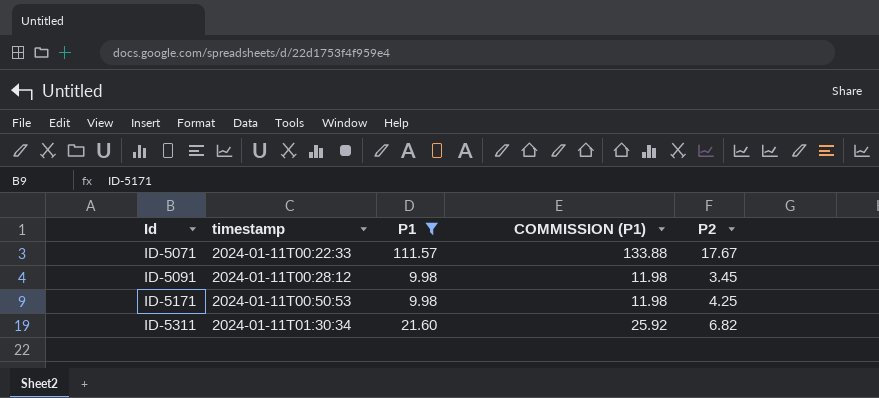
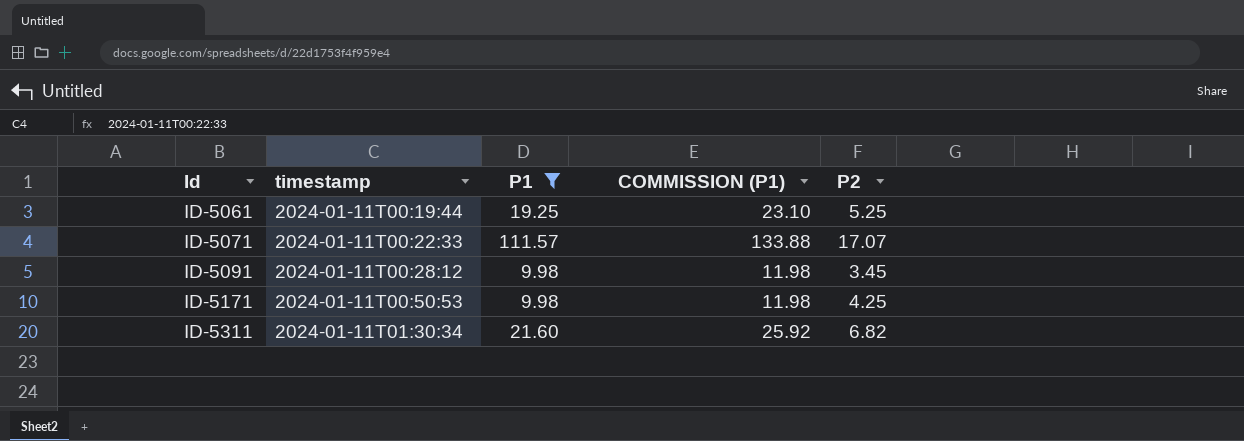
row ID-5061: none -> 2024-01-11T00:19:44 | 19.25 | 23.10 | 5.25
ID-5071 | P2: 17.67 -> 17.07

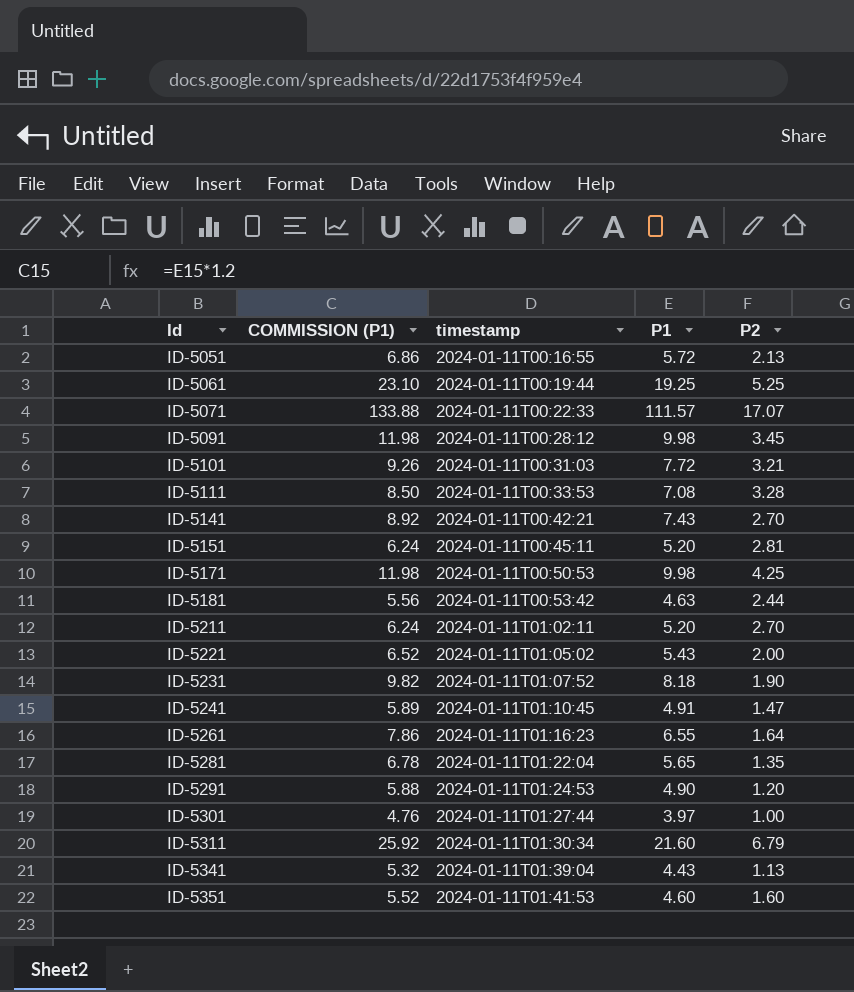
filter: P1 >= 9.98 -> none
column COMMISSION (P1) | position: 4 -> 2
ID-5311 | P2: 6.82 -> 6.79

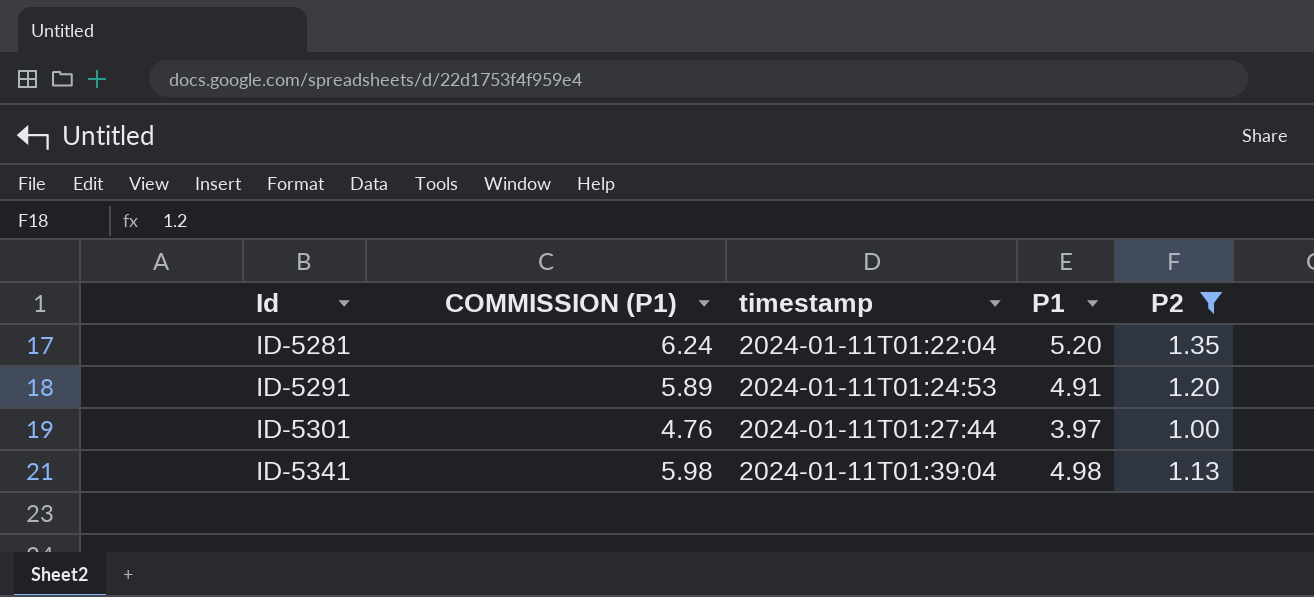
filter: none -> P2 <= 1.35
ID-5281 | COMMISSION (P1): 6.78 -> 6.24
ID-5281 | P1: 5.65 -> 5.20
ID-5291 | COMMISSION (P1): 5.88 -> 5.89
ID-5291 | P1: 4.90 -> 4.91
ID-5341 | COMMISSION (P1): 5.32 -> 5.98
ID-5341 | P1: 4.43 -> 4.98

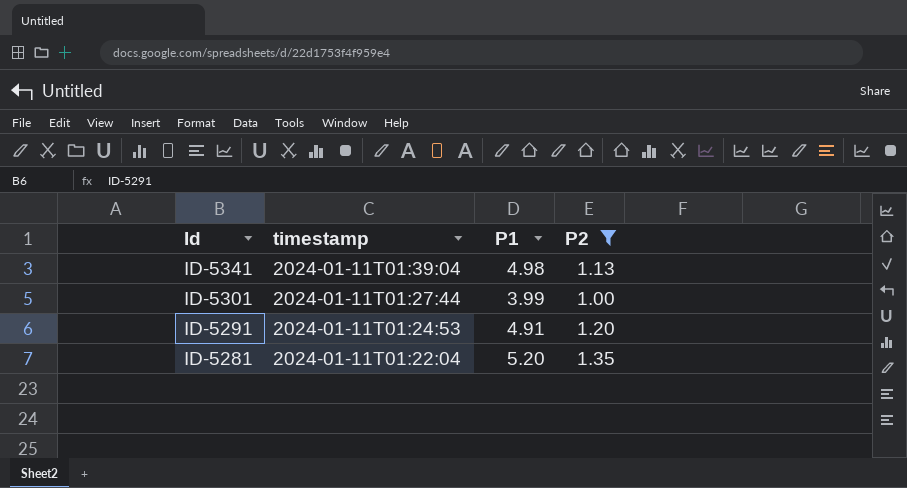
row order: Id ascending -> Id descending
column COMMISSION (P1) | formula: [P1] * 1.2 -> none
ID-5301 | P1: 3.97 -> 3.99

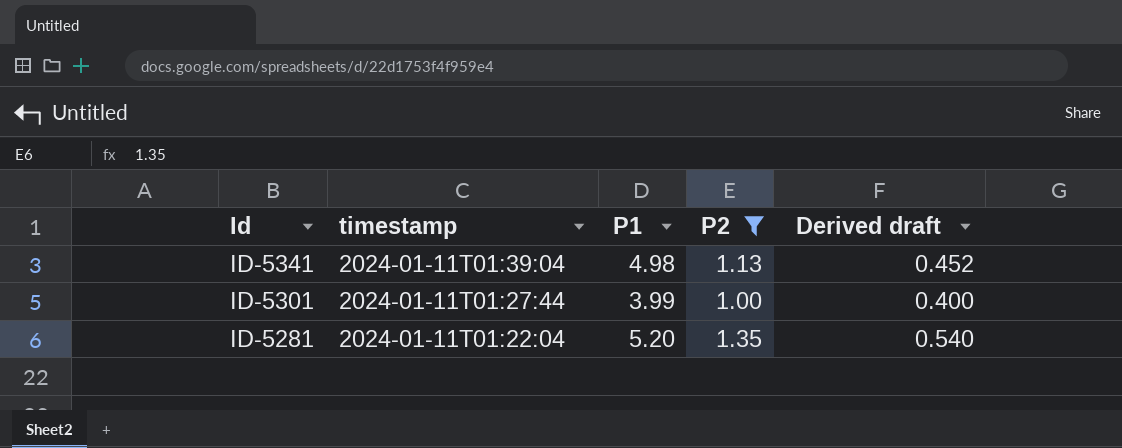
column Derived draft | formula: none -> [P2] * 0.4
row ID-5291: 2024-01-11T01:24:53 | 4.91 | 1.20 -> none

